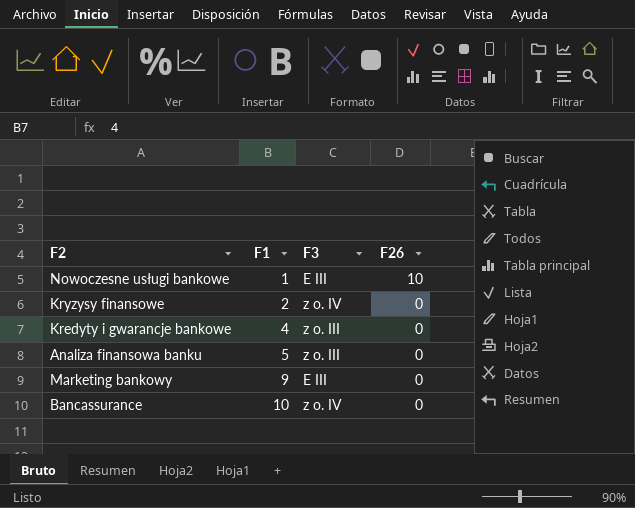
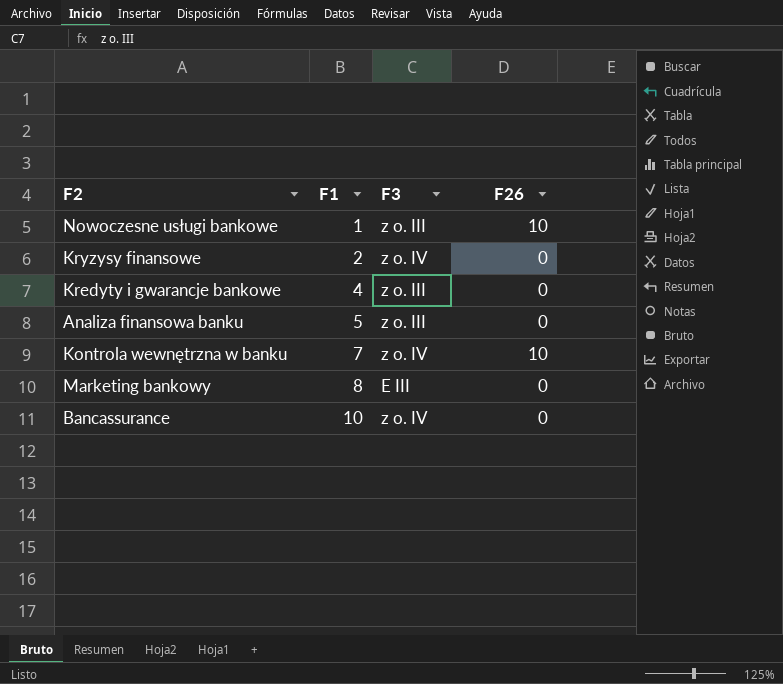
Nowoczesne usługi bankowe | F3: E III -> z o. III
row Kontrola wewnętrzna w banku: none -> 7 | z o. IV | 10
Marketing bankowy | F1: 9 -> 8

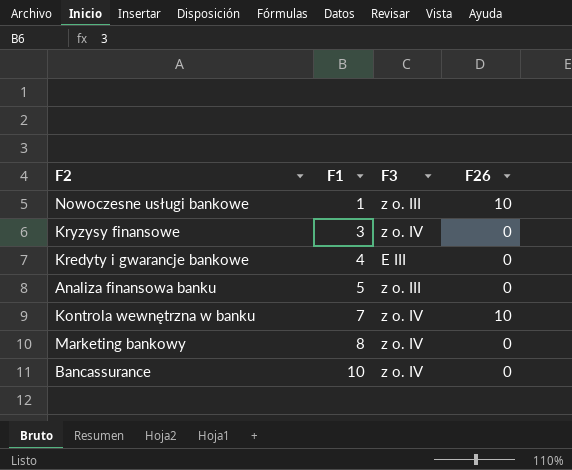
Kryzysy finansowe | F1: 2 -> 3
Kredyty i gwarancje bankowe | F3: z o. III -> E III
Marketing bankowy | F3: E III -> z o. IV

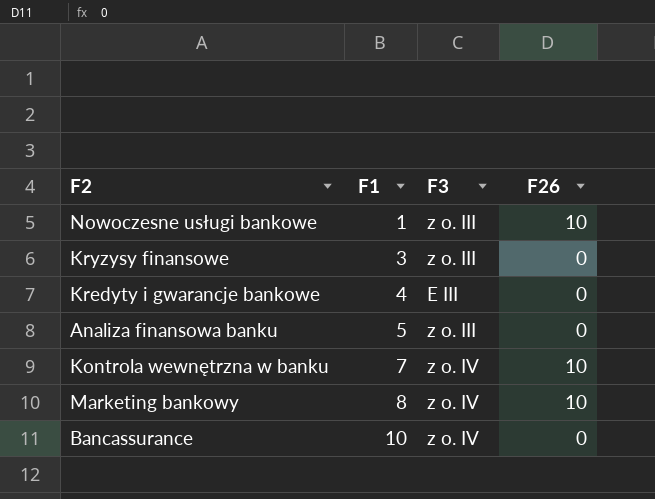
Kryzysy finansowe | F3: z o. IV -> z o. III
Marketing bankowy | F26: 0 -> 10

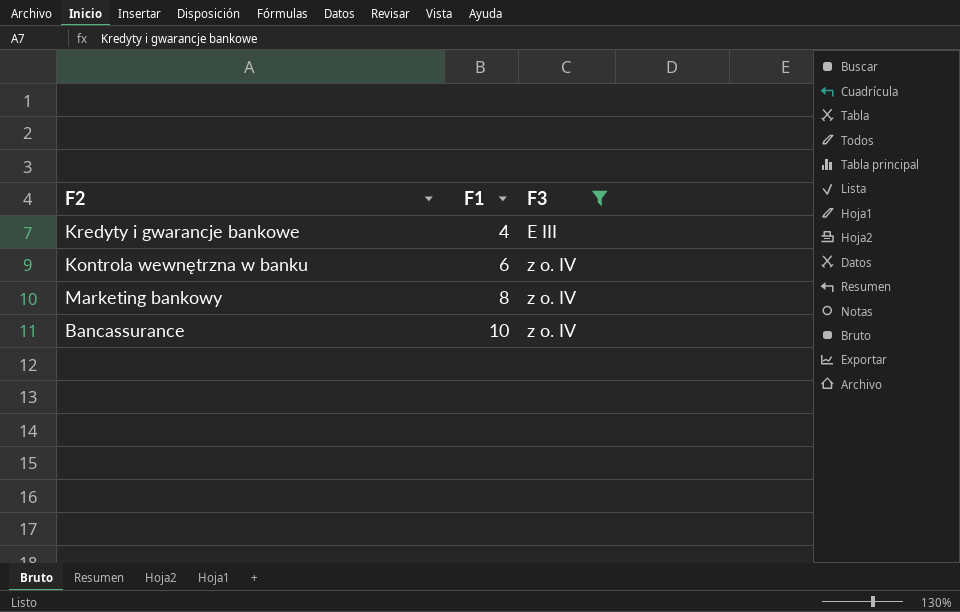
filter: none -> F3 != z o. III
column F26 | position: 4 -> none
Kontrola wewnętrzna w banku | F1: 7 -> 6

